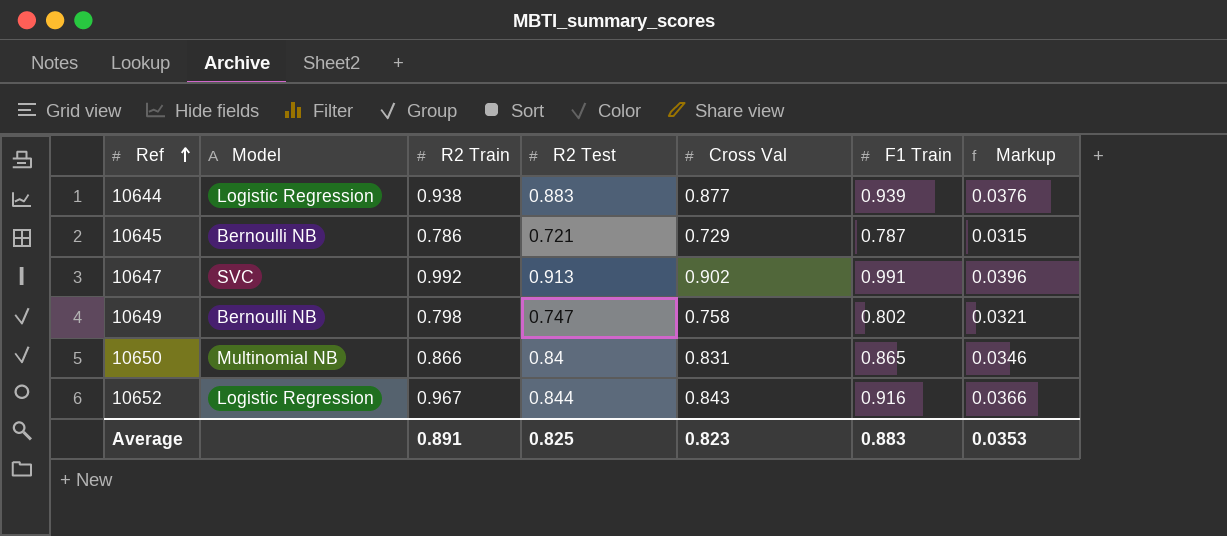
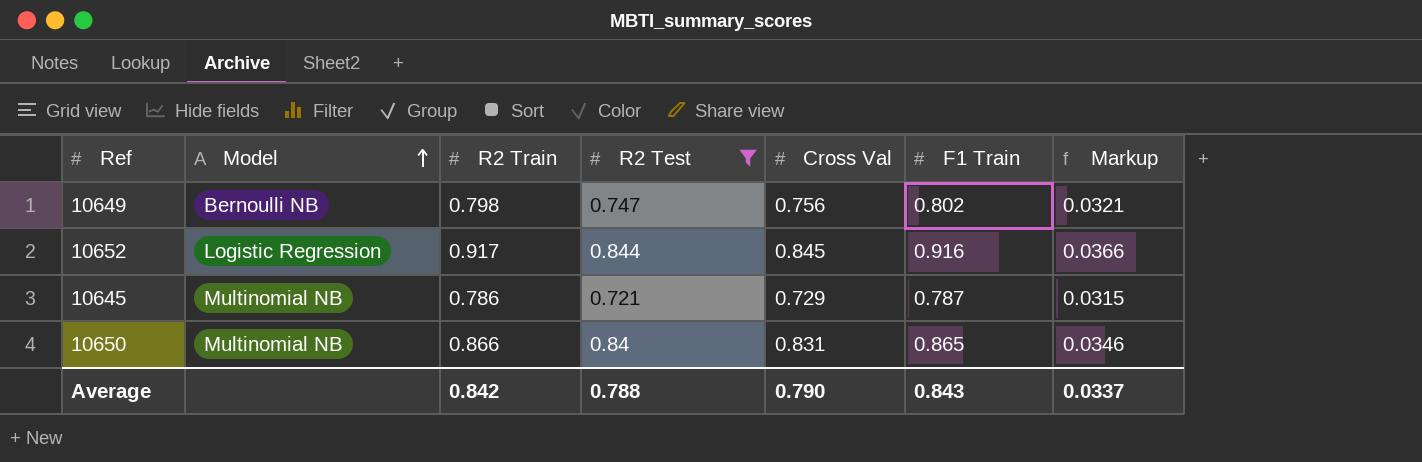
filter: none -> R2 Test <= 0.844
row order: Ref ascending -> Model ascending
10649 | Cross Val: 0.758 -> 0.756
10652 | R2 Train: 0.967 -> 0.917
10652 | Cross Val: 0.843 -> 0.845
10645 | Model: Bernoulli NB -> Multinomial NB
Average | R2 Train: 0.891 -> 0.842
Average | R2 Test: 0.825 -> 0.788
Average | Cross Val: 0.823 -> 0.790
Average | F1 Train: 0.883 -> 0.843
Average | Markup: 0.0353 -> 0.0337

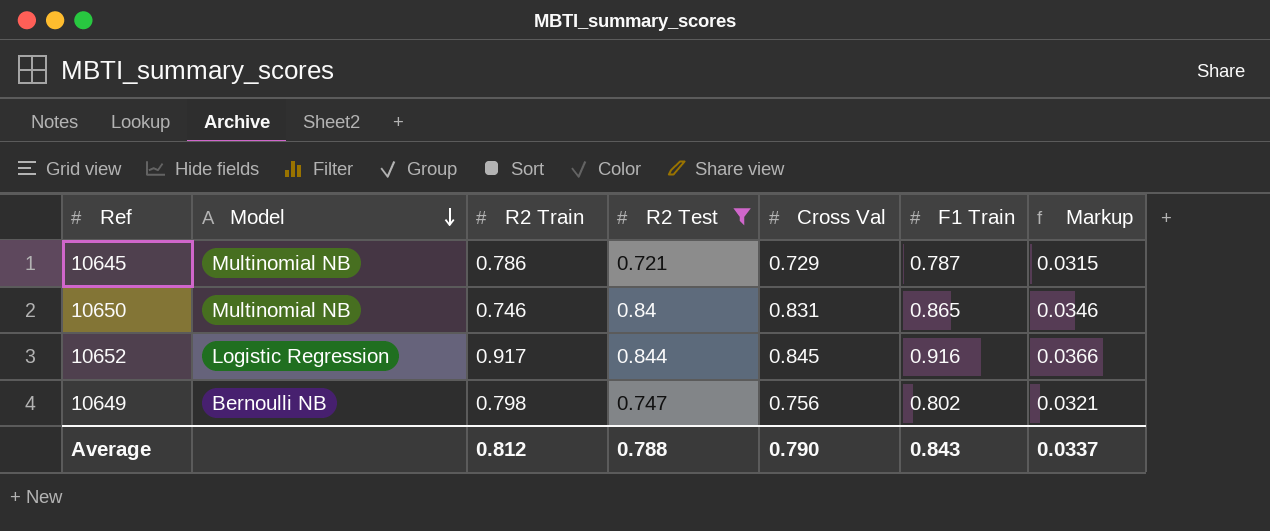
row order: Model ascending -> Model descending
10650 | R2 Train: 0.866 -> 0.746
Average | R2 Train: 0.842 -> 0.812

